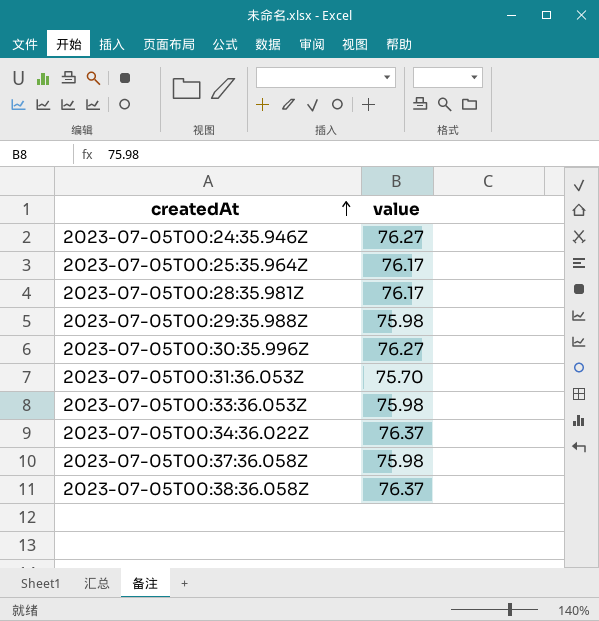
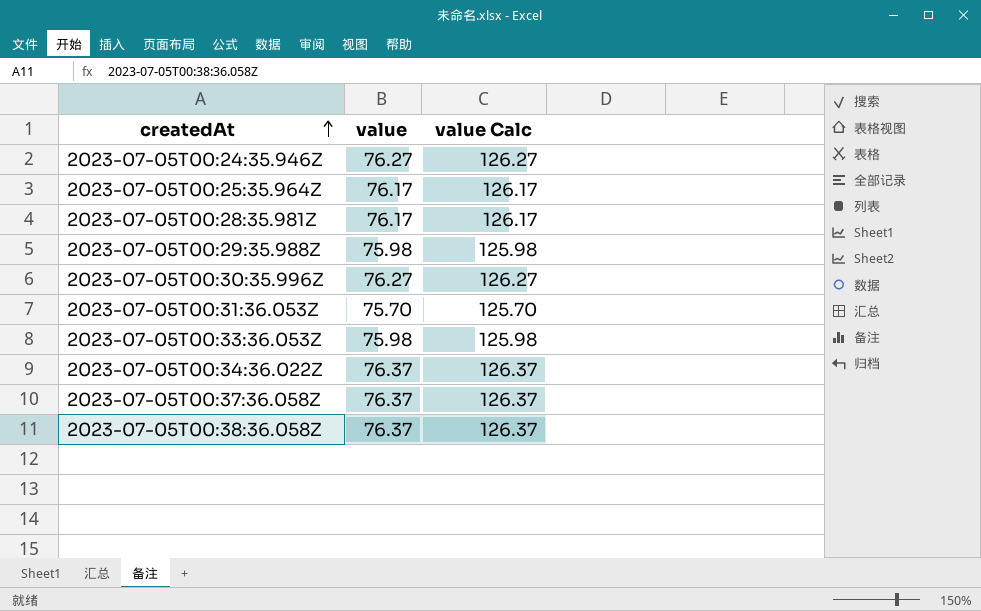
column value Calc | formula: none -> [value] + 50
2023-07-05T00:37:36.058Z | value: 75.98 -> 76.37

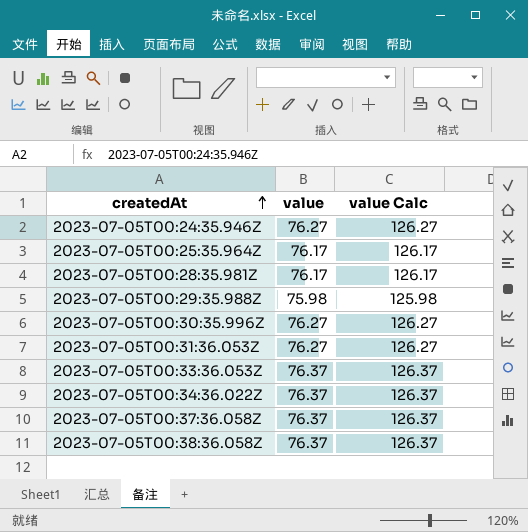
2023-07-05T00:31:36.053Z | value: 75.70 -> 76.27
2023-07-05T00:31:36.053Z | value Calc: 125.70 -> 126.27
2023-07-05T00:33:36.053Z | value: 75.98 -> 76.37
2023-07-05T00:33:36.053Z | value Calc: 125.98 -> 126.37

